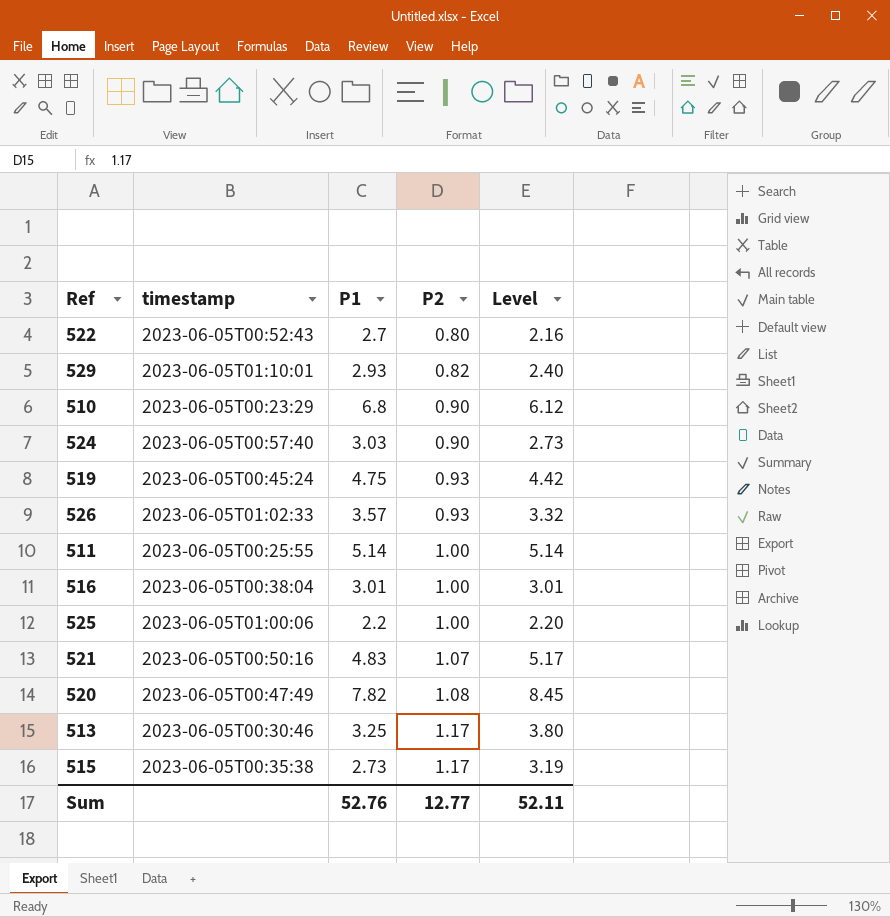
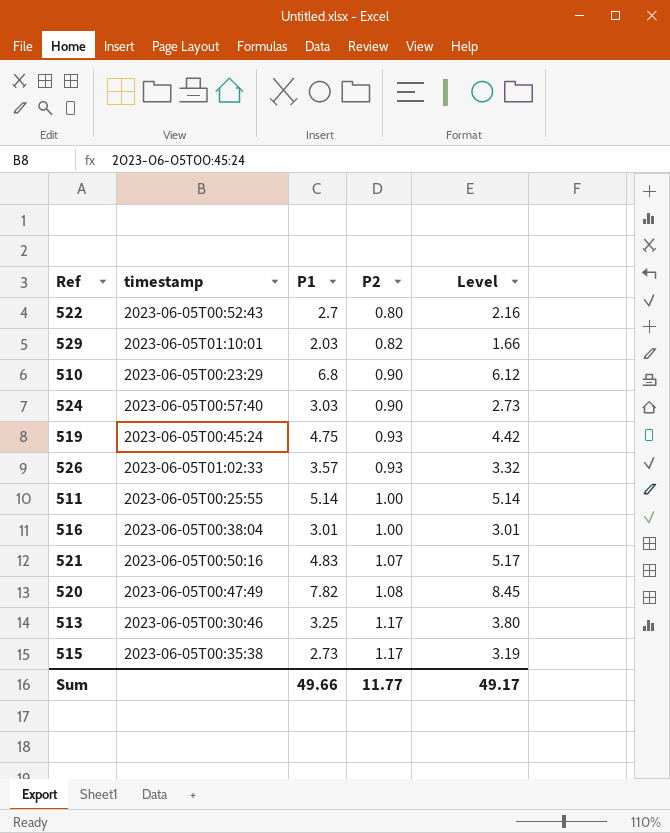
row 525: 2023-06-05T01:00:06 | 2.2 | 1.00 | 2.20 -> none
529 | P1: 2.93 -> 2.03
529 | Level: 2.40 -> 1.66
Sum | P1: 52.76 -> 49.66
Sum | P2: 12.77 -> 11.77
Sum | Level: 52.11 -> 49.17

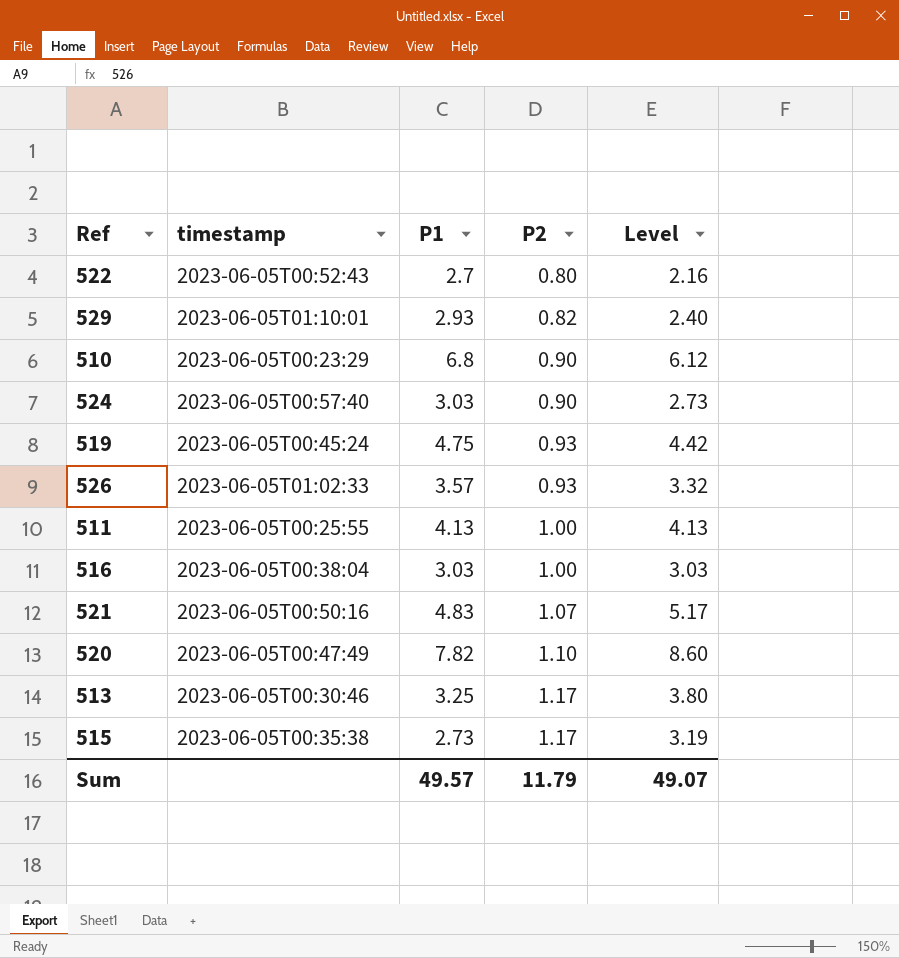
529 | P1: 2.03 -> 2.93
529 | Level: 1.66 -> 2.40
511 | P1: 5.14 -> 4.13
511 | Level: 5.14 -> 4.13
516 | P1: 3.01 -> 3.03
516 | Level: 3.01 -> 3.03
520 | P2: 1.08 -> 1.10
520 | Level: 8.45 -> 8.60
Sum | P1: 49.66 -> 49.57
Sum | P2: 11.77 -> 11.79
Sum | Level: 49.17 -> 49.07

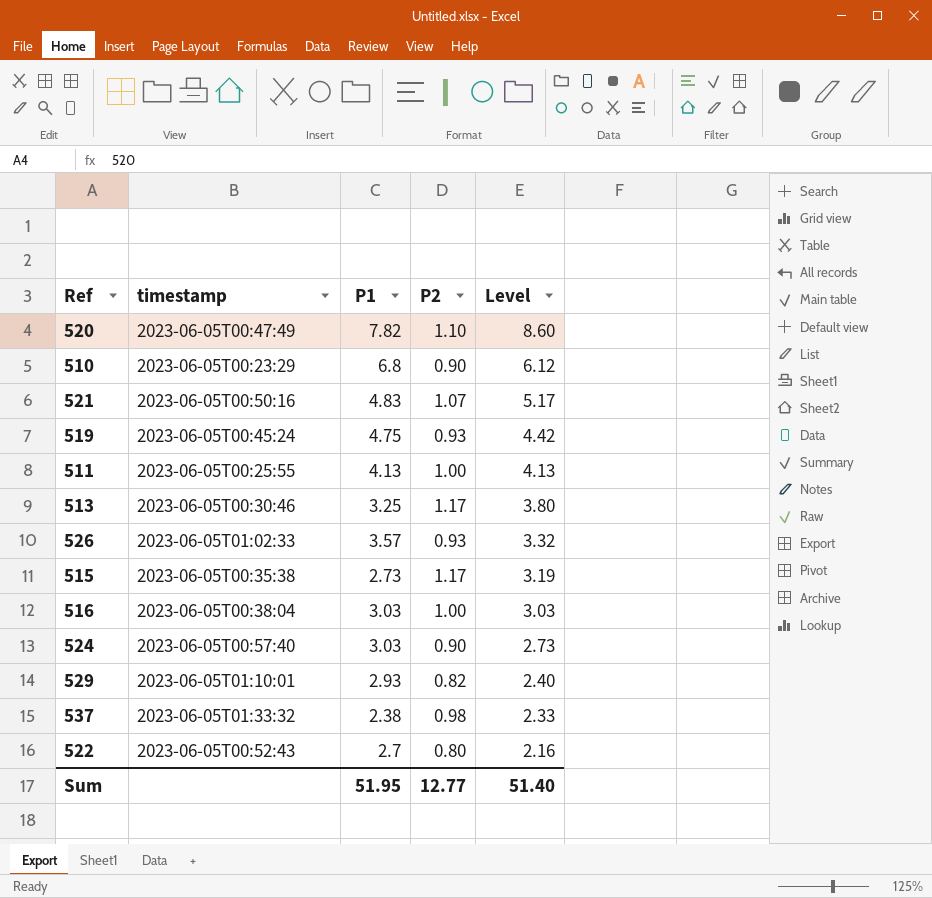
row order: P2 ascending -> Level descending
row 537: none -> 2023-06-05T01:33:32 | 2.38 | 0.98 | 2.33
Sum | P1: 49.57 -> 51.95
Sum | P2: 11.79 -> 12.77
Sum | Level: 49.07 -> 51.40

